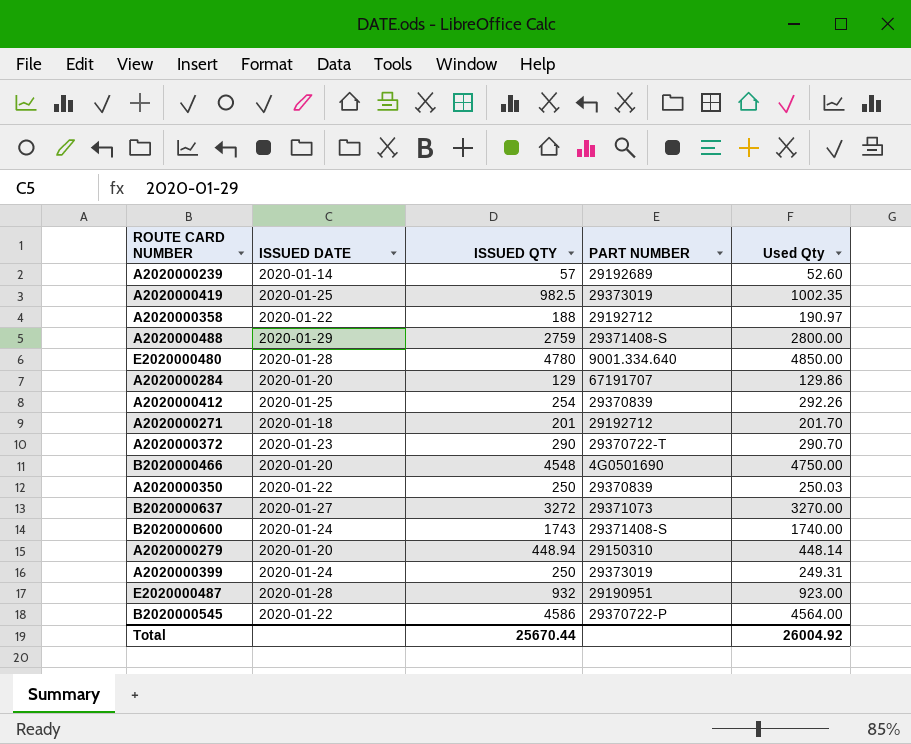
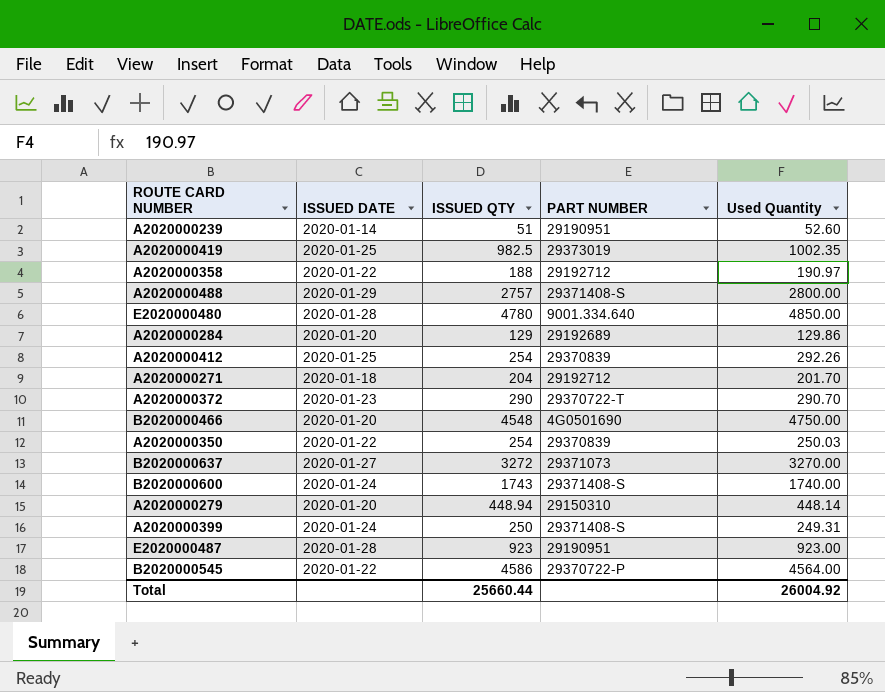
column name: Used Qty -> Used Quantity
A2020000239 | ISSUED QTY: 57 -> 51
A2020000239 | PART NUMBER: 29192689 -> 29190951
A2020000488 | ISSUED QTY: 2759 -> 2757
A2020000284 | PART NUMBER: 67191707 -> 29192689
A2020000271 | ISSUED QTY: 201 -> 204
A2020000350 | ISSUED QTY: 250 -> 254
A2020000399 | PART NUMBER: 29373019 -> 29371408-S
E2020000487 | ISSUED QTY: 932 -> 923
Total | ISSUED QTY: 25670.44 -> 25660.44

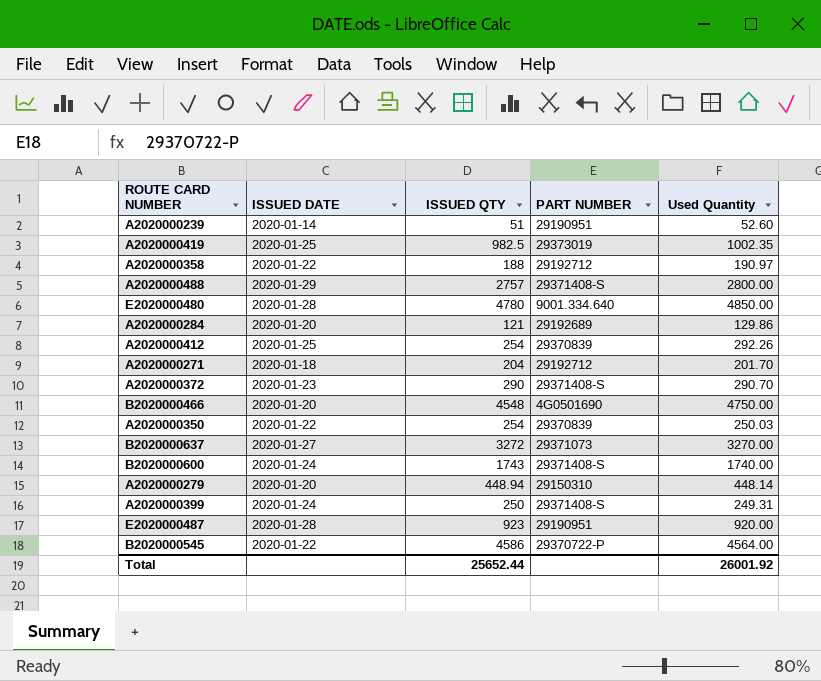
A2020000284 | ISSUED QTY: 129 -> 121
A2020000372 | PART NUMBER: 29370722-T -> 29371408-S
E2020000487 | Used Quantity: 923.00 -> 920.00
Total | ISSUED QTY: 25660.44 -> 25652.44
Total | Used Quantity: 26004.92 -> 26001.92

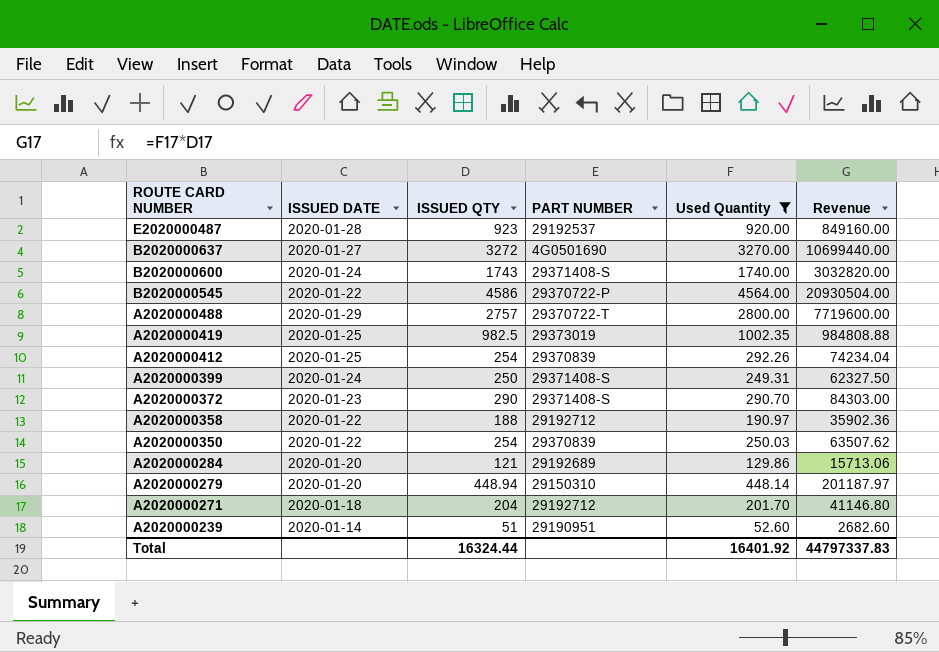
filter: none -> Used Quantity <= 4564.00
row order: none -> ROUTE CARD NUMBER descending
column Revenue | formula: none -> [ISSUED QTY] * [Used Quantity]
E2020000487 | PART NUMBER: 29190951 -> 29192537
B2020000637 | PART NUMBER: 29371073 -> 4G0501690
A2020000488 | PART NUMBER: 29371408-S -> 29370722-T
Total | ISSUED QTY: 25652.44 -> 16324.44
Total | Used Quantity: 26001.92 -> 16401.92

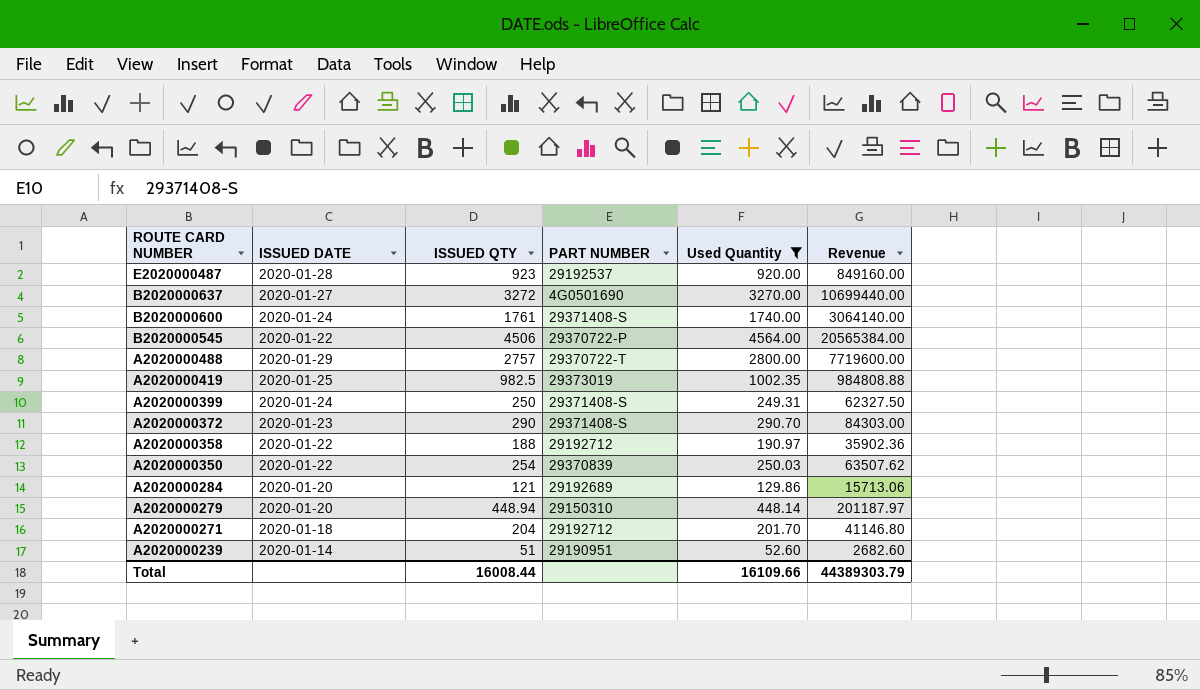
row A2020000412: 2020-01-25 | 254 | 29370839 | 292.26 | 74234.04 -> none
B2020000600 | ISSUED QTY: 1743 -> 1761
B2020000600 | Revenue: 3032820.00 -> 3064140.00
B2020000545 | ISSUED QTY: 4586 -> 4506
B2020000545 | Revenue: 20930504.00 -> 20565384.00
Total | ISSUED QTY: 16324.44 -> 16008.44
Total | Used Quantity: 16401.92 -> 16109.66
Total | Revenue: 44797337.83 -> 44389303.79

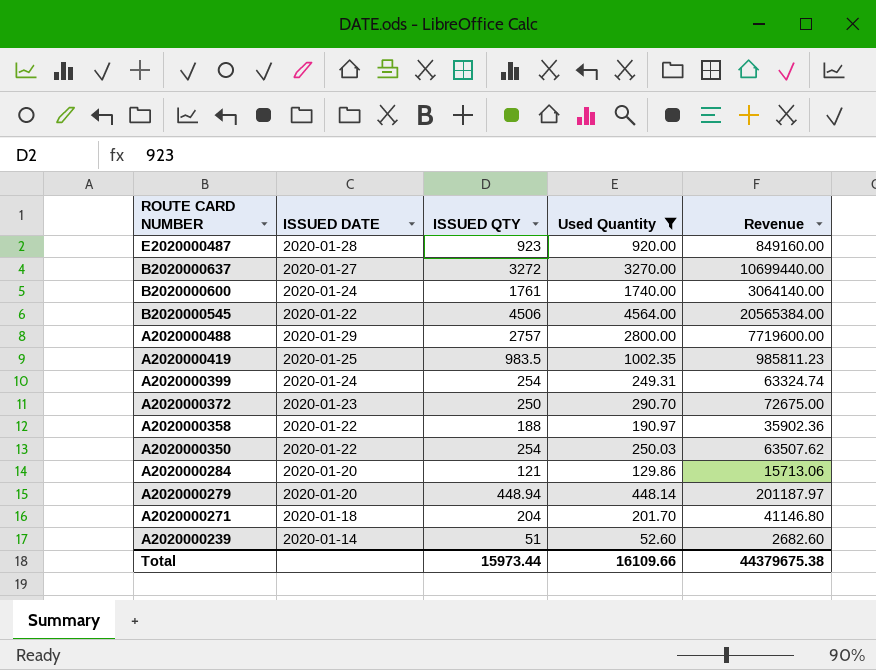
column PART NUMBER | position: 4 -> none
A2020000419 | ISSUED QTY: 982.5 -> 983.5
A2020000419 | Revenue: 984808.88 -> 985811.23
A2020000399 | ISSUED QTY: 250 -> 254
A2020000399 | Revenue: 62327.50 -> 63324.74
A2020000372 | ISSUED QTY: 290 -> 250
A2020000372 | Revenue: 84303.00 -> 72675.00
Total | ISSUED QTY: 16008.44 -> 15973.44
Total | Revenue: 44389303.79 -> 44379675.38

